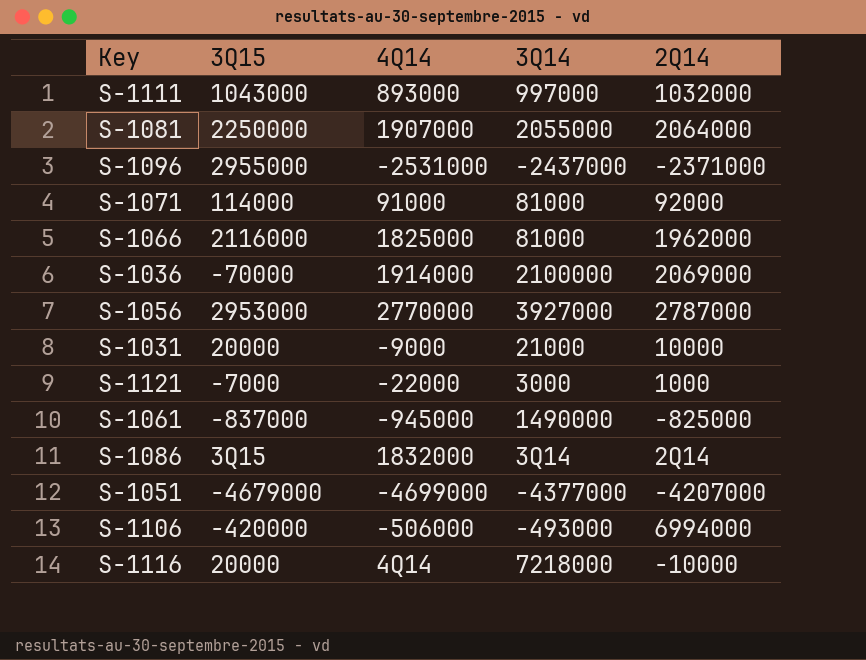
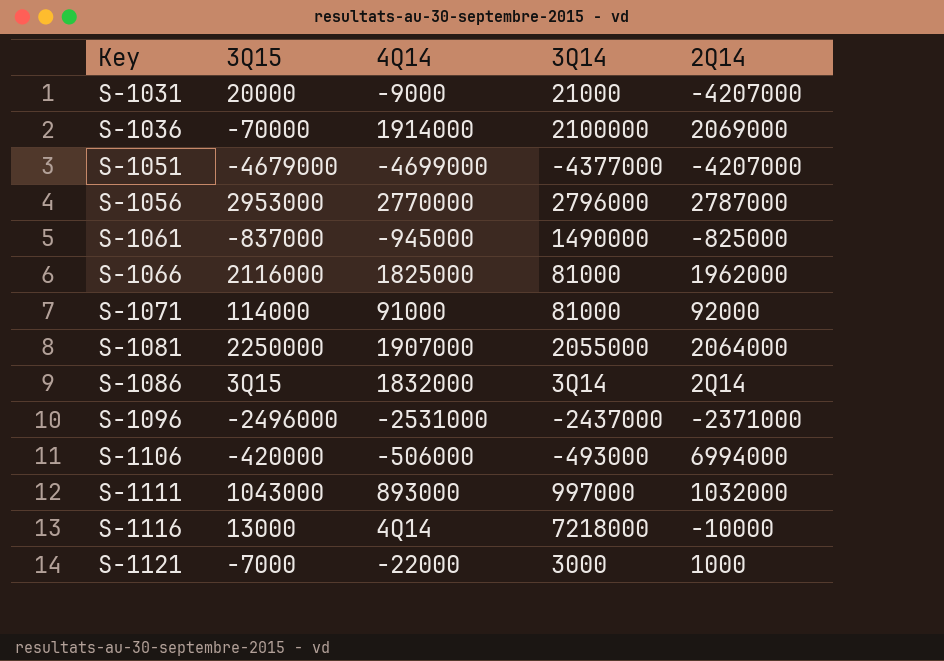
row order: none -> Key ascending
S-1031 | 2Q14: 10000 -> -4207000
S-1056 | 3Q14: 3927000 -> 2796000
S-1096 | 3Q15: 2955000 -> -2496000
S-1116 | 3Q15: 20000 -> 13000

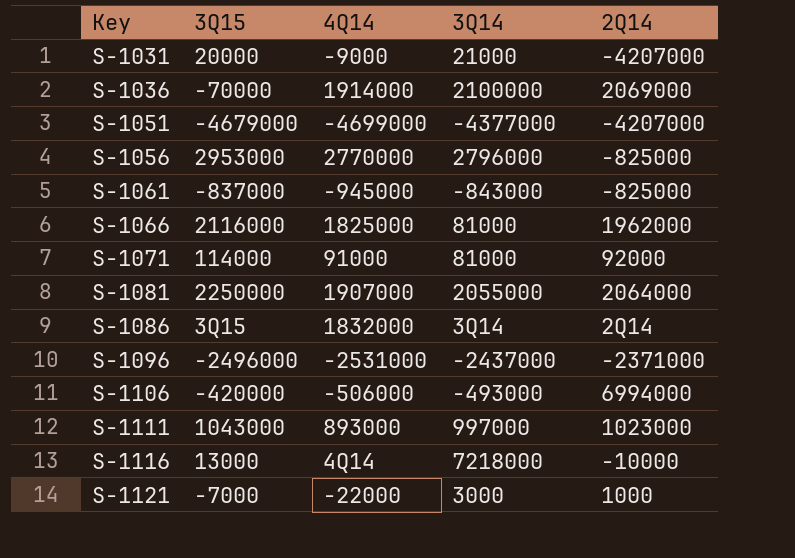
S-1056 | 2Q14: 2787000 -> -825000
S-1061 | 3Q14: 1490000 -> -843000
S-1111 | 2Q14: 1032000 -> 1023000

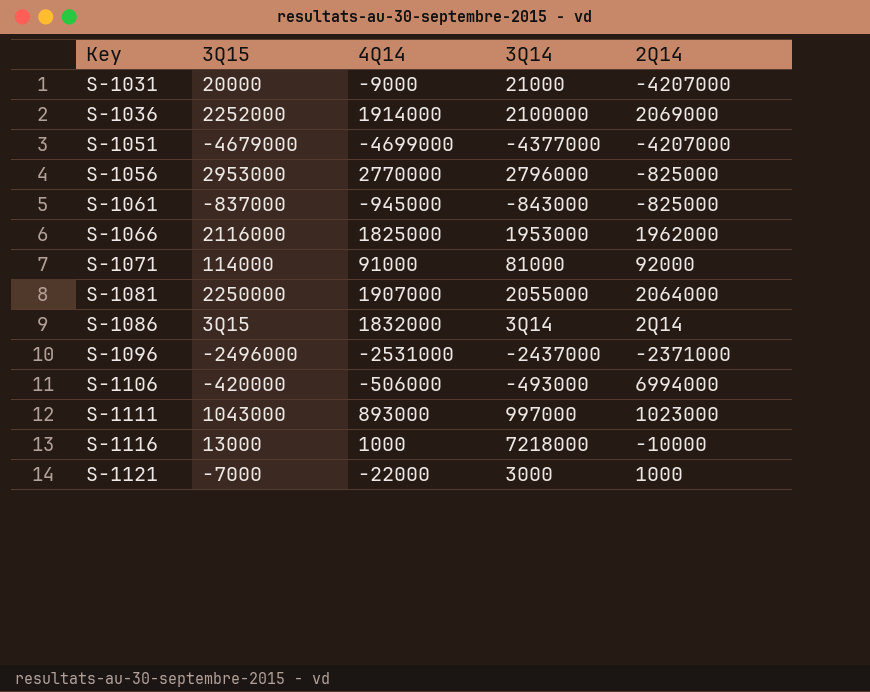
S-1036 | 3Q15: -70000 -> 2252000
S-1066 | 3Q14: 81000 -> 1953000
S-1116 | 4Q14: 4Q14 -> 1000

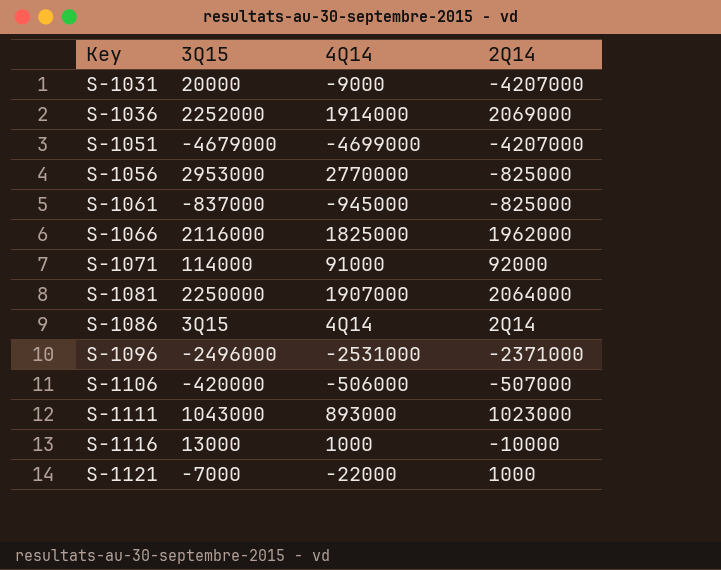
column 3Q14 | position: 4 -> none
S-1086 | 4Q14: 1832000 -> 4Q14
S-1106 | 2Q14: 6994000 -> -507000

